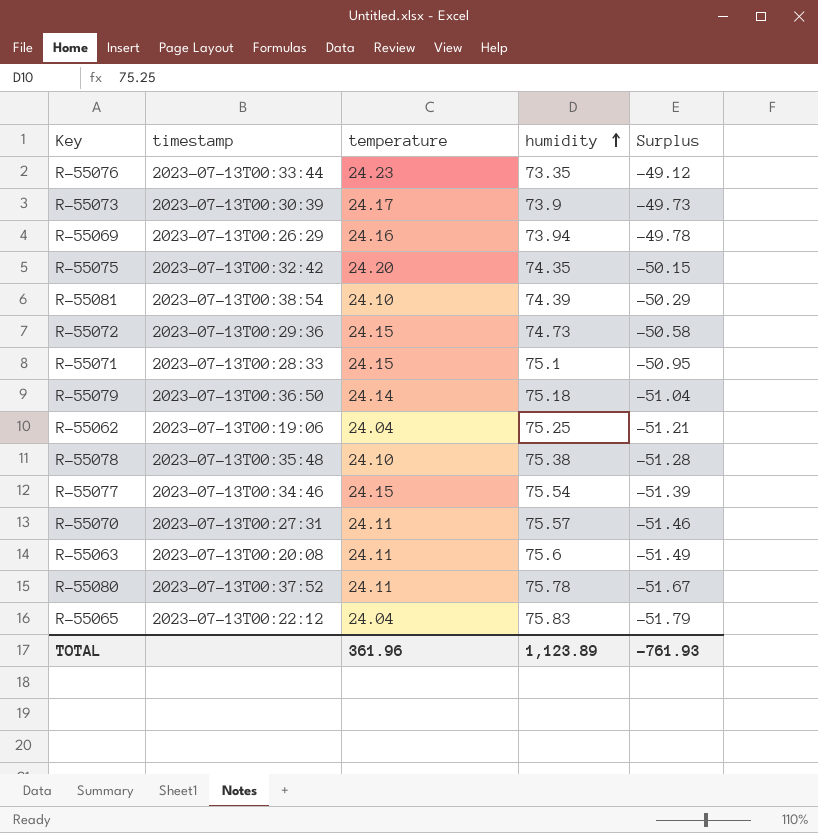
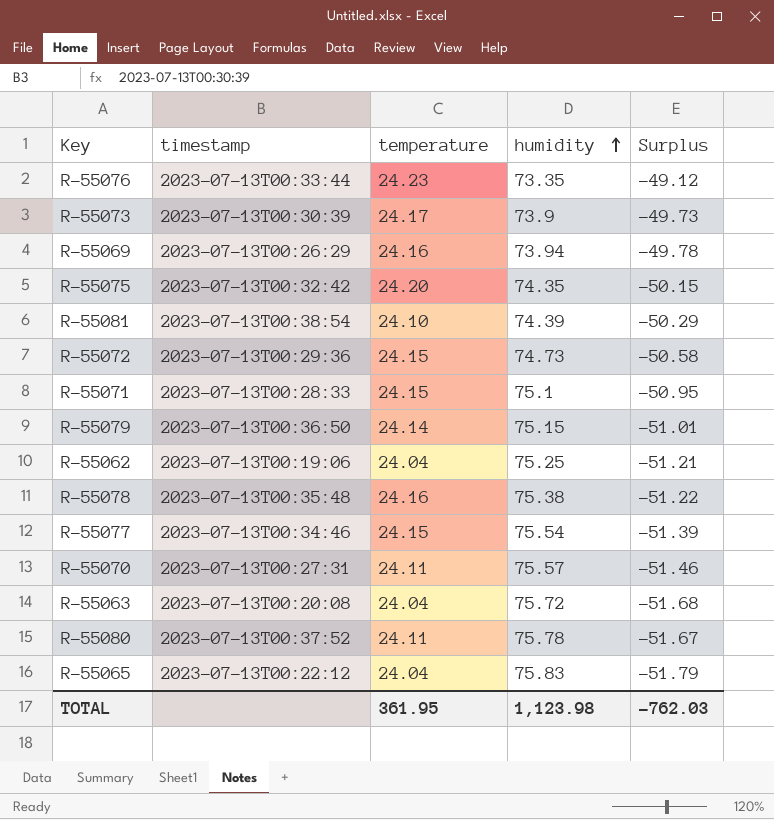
R-55079 | humidity: 75.18 -> 75.15
R-55079 | Surplus: -51.04 -> -51.01
R-55078 | temperature: 24.10 -> 24.16
R-55078 | Surplus: -51.28 -> -51.22
R-55063 | temperature: 24.11 -> 24.04
R-55063 | humidity: 75.6 -> 75.72
R-55063 | Surplus: -51.49 -> -51.68
TOTAL | temperature: 361.96 -> 361.95
TOTAL | humidity: 1,123.89 -> 1,123.98
TOTAL | Surplus: -761.93 -> -762.03

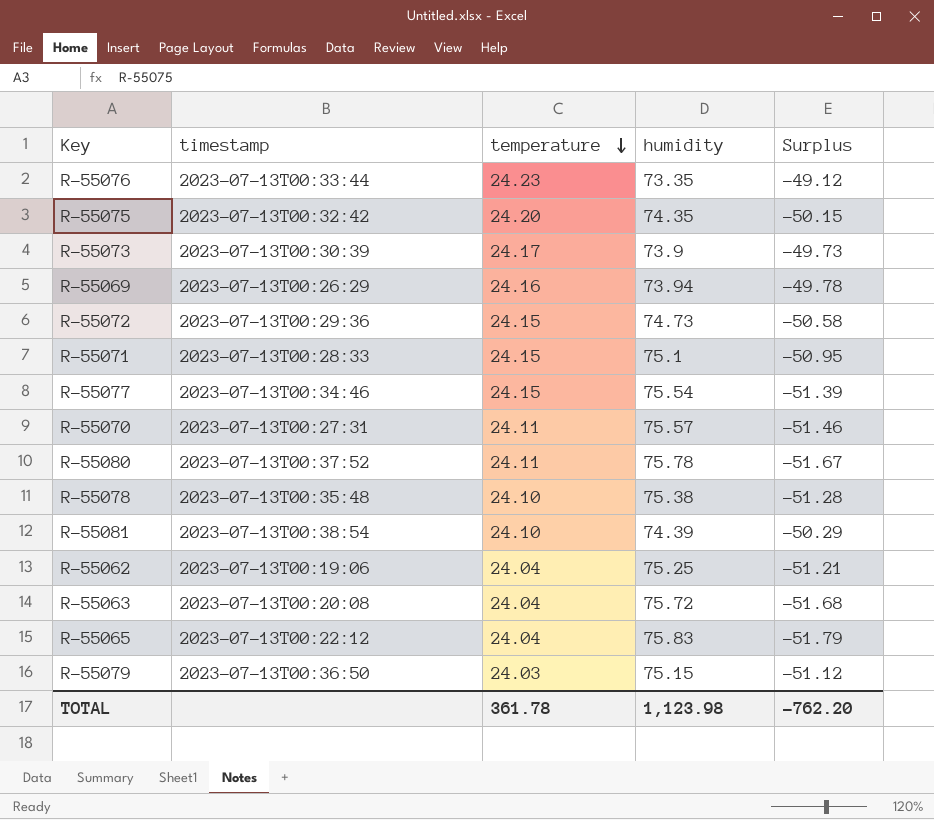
row order: humidity ascending -> temperature descending
R-55078 | temperature: 24.16 -> 24.10
R-55078 | Surplus: -51.22 -> -51.28
R-55079 | temperature: 24.14 -> 24.03
R-55079 | Surplus: -51.01 -> -51.12
TOTAL | temperature: 361.95 -> 361.78
TOTAL | Surplus: -762.03 -> -762.20

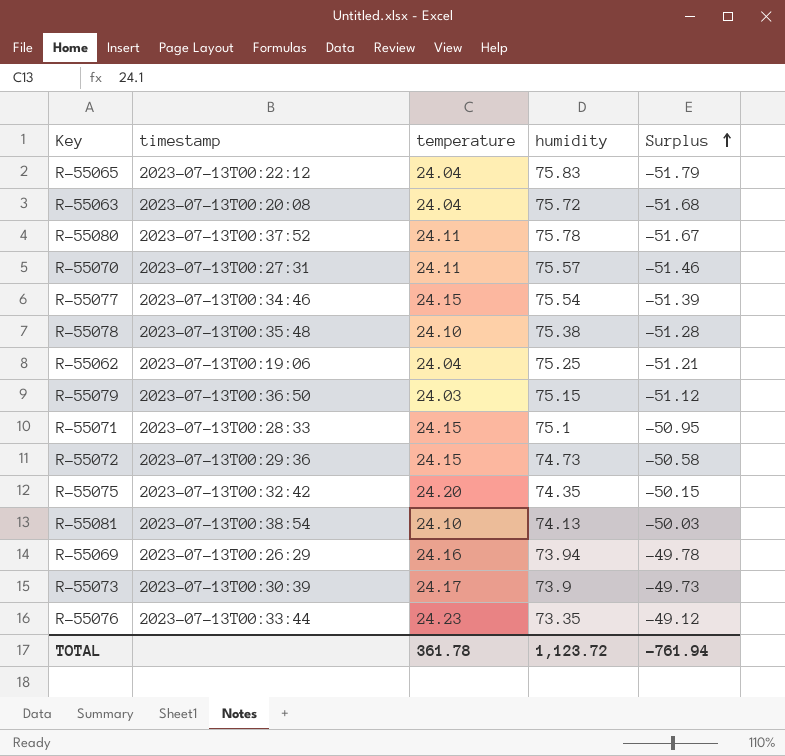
row order: temperature descending -> Surplus ascending
R-55081 | humidity: 74.39 -> 74.13
R-55081 | Surplus: -50.29 -> -50.03
TOTAL | humidity: 1,123.98 -> 1,123.72
TOTAL | Surplus: -762.20 -> -761.94

